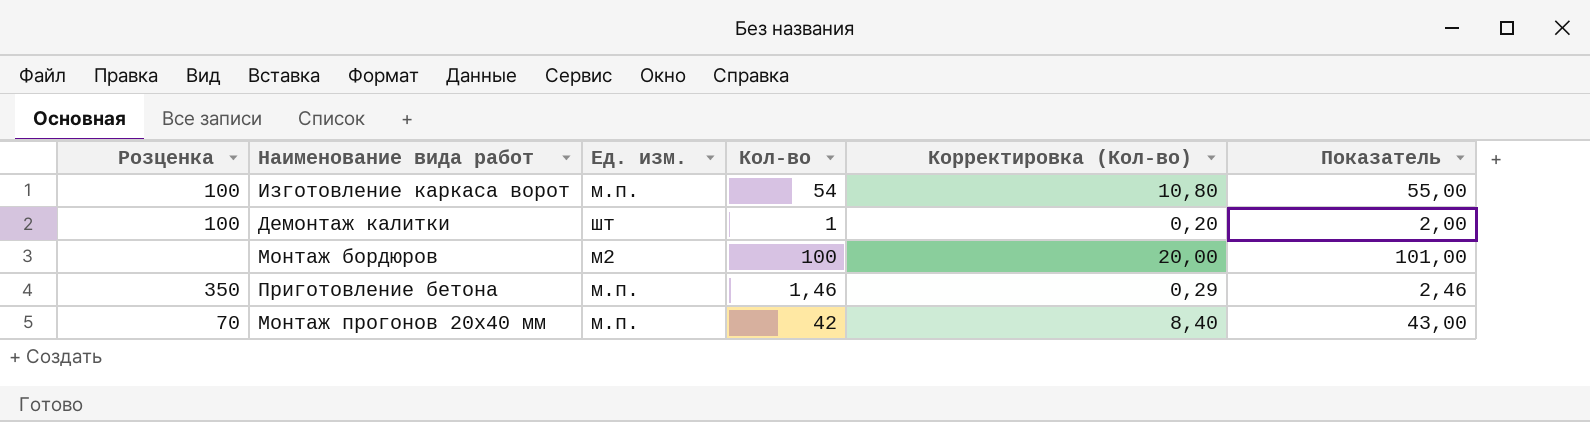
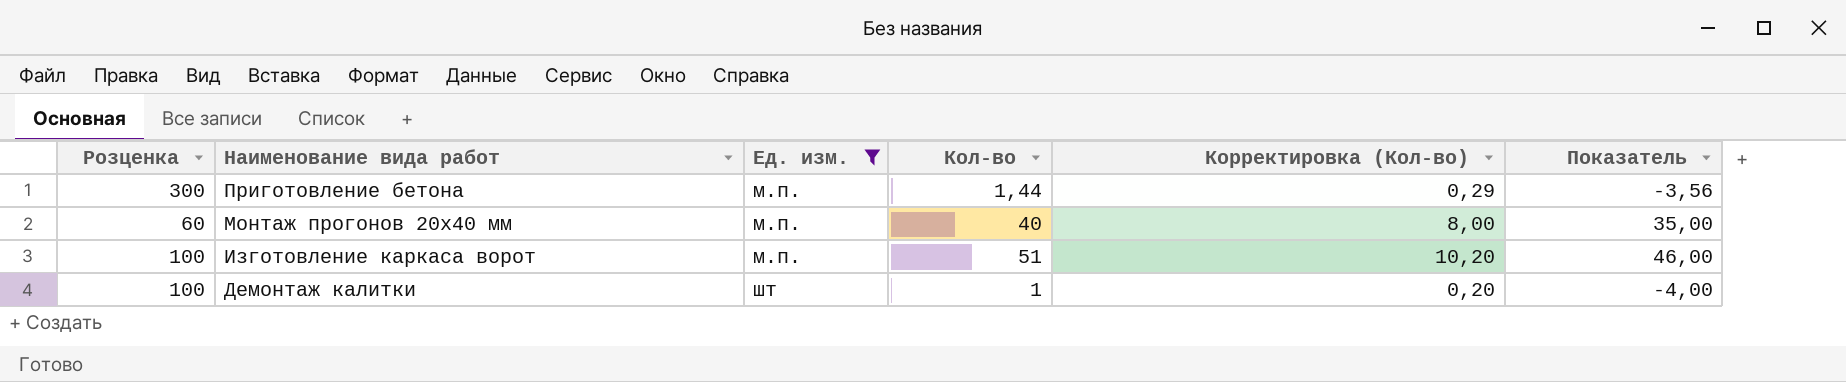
filter: none -> Ед. изм. != м2
row order: none -> Наименование вида работ descending
column Показатель | formula: [Кол-во] + 1 -> [Кол-во] - 5
Приготовление бетона | Розценка: 350 -> 300
Приготовление бетона | Кол-во: 1,46 -> 1,44
Монтаж прогонов 20х40 мм | Розценка: 70 -> 60
Монтаж прогонов 20х40 мм | Кол-во: 42 -> 40
Монтаж прогонов 20х40 мм | Корректировка (Кол-во): 8,40 -> 8,00
Изготовление каркаса ворот | Кол-во: 54 -> 51
Изготовление каркаса ворот | Корректировка (Кол-во): 10,80 -> 10,20

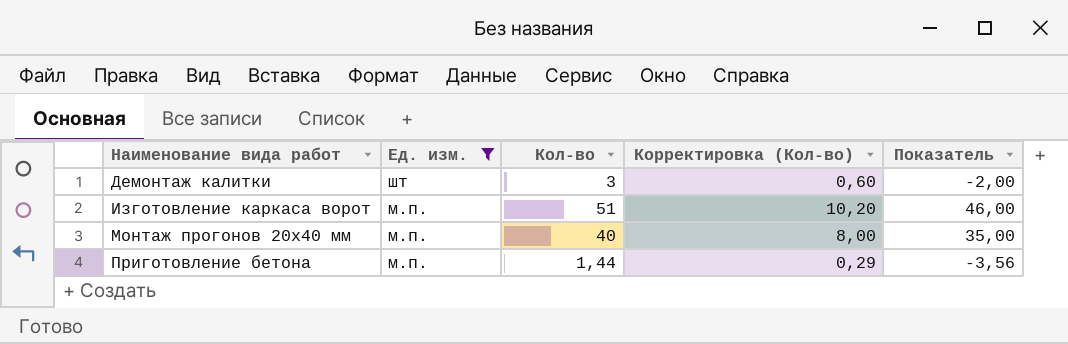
row order: Наименование вида работ descending -> Наименование вида работ ascending
column Розценка | position: 1 -> none
Демонтаж калитки | Кол-во: 1 -> 3
Демонтаж калитки | Корректировка (Кол-во): 0,20 -> 0,60
Демонтаж калитки | Показатель: -4,00 -> -2,00

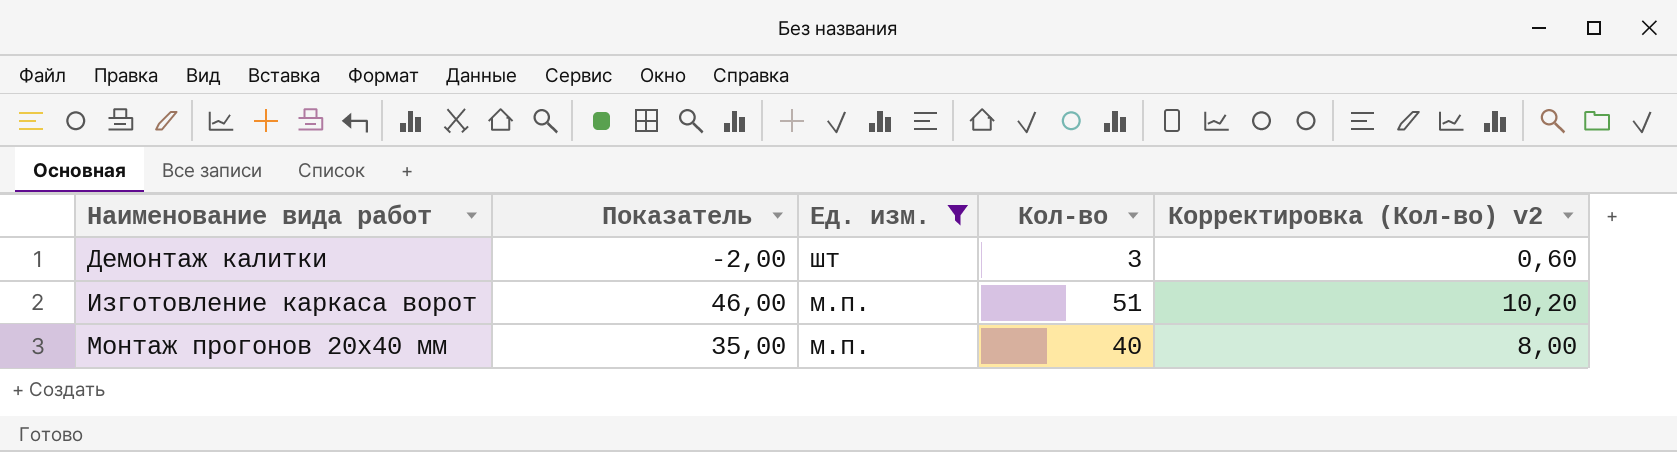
column Показатель | position: 5 -> 2
column name: Корректировка (Кол-во) -> Корректировка (Кол-во) v2
row Приготовление бетона: м.п. | 1,44 | 0,29 | -3,56 -> none

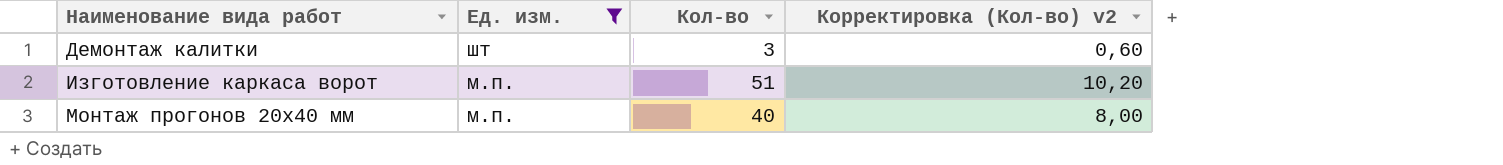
column Показатель | formula: [Кол-во] - 5 -> none

